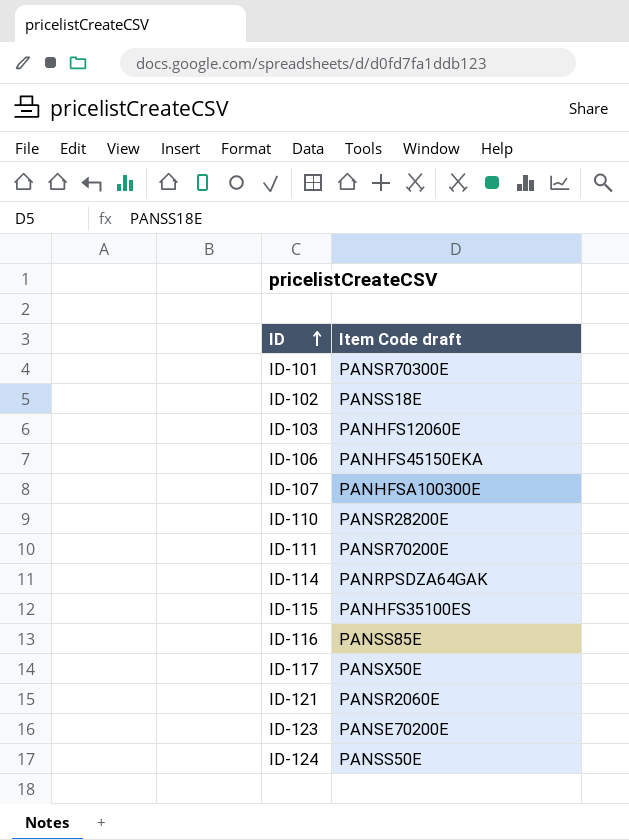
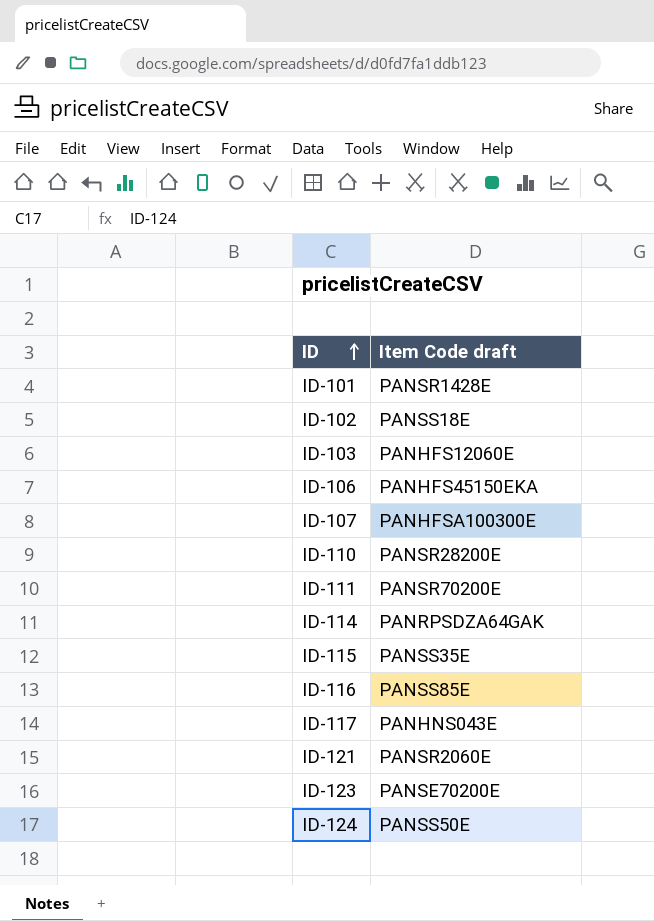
ID-101 | Item Code draft: PANSR70300E -> PANSR1428E
ID-115 | Item Code draft: PANHFS35100ES -> PANSS35E
ID-117 | Item Code draft: PANSX50E -> PANHNS043E

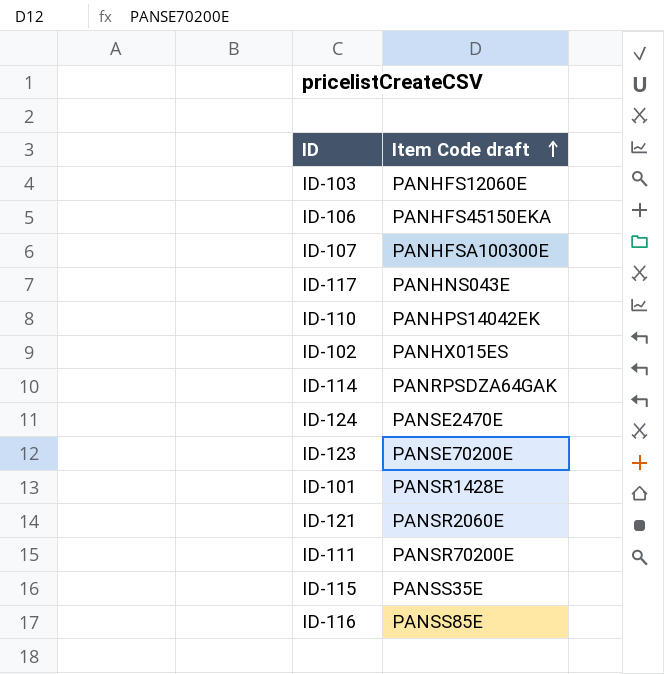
row order: ID ascending -> Item Code draft ascending
ID-110 | Item Code draft: PANSR28200E -> PANHPS14042EK
ID-102 | Item Code draft: PANSS18E -> PANHX015ES
ID-124 | Item Code draft: PANSS50E -> PANSE2470E

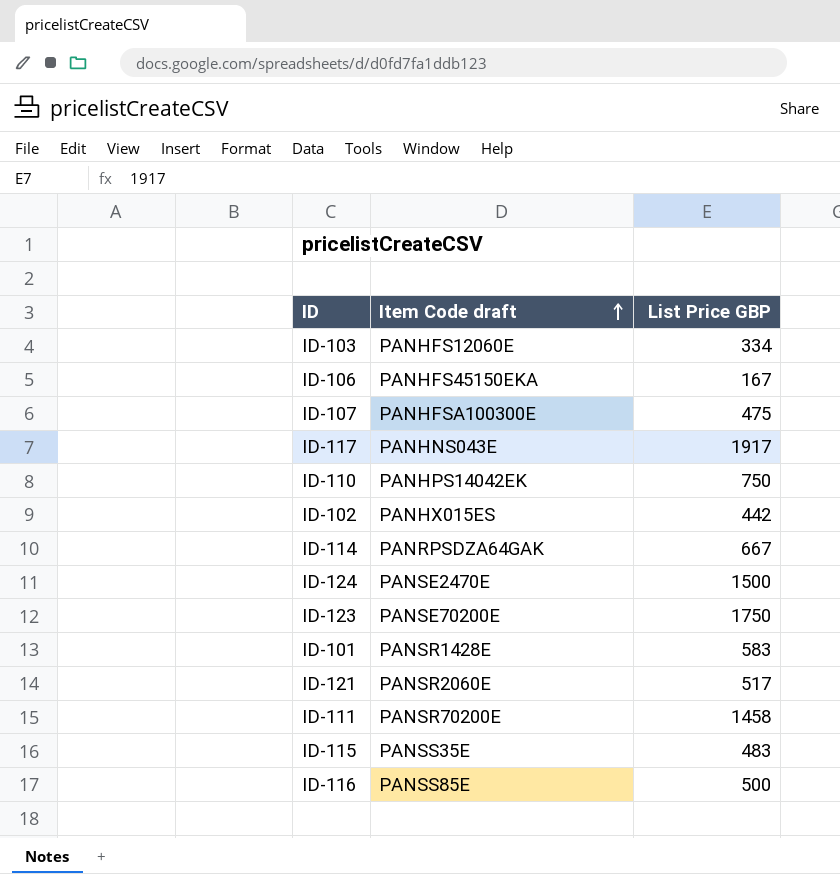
column List Price GBP | position: none -> 3

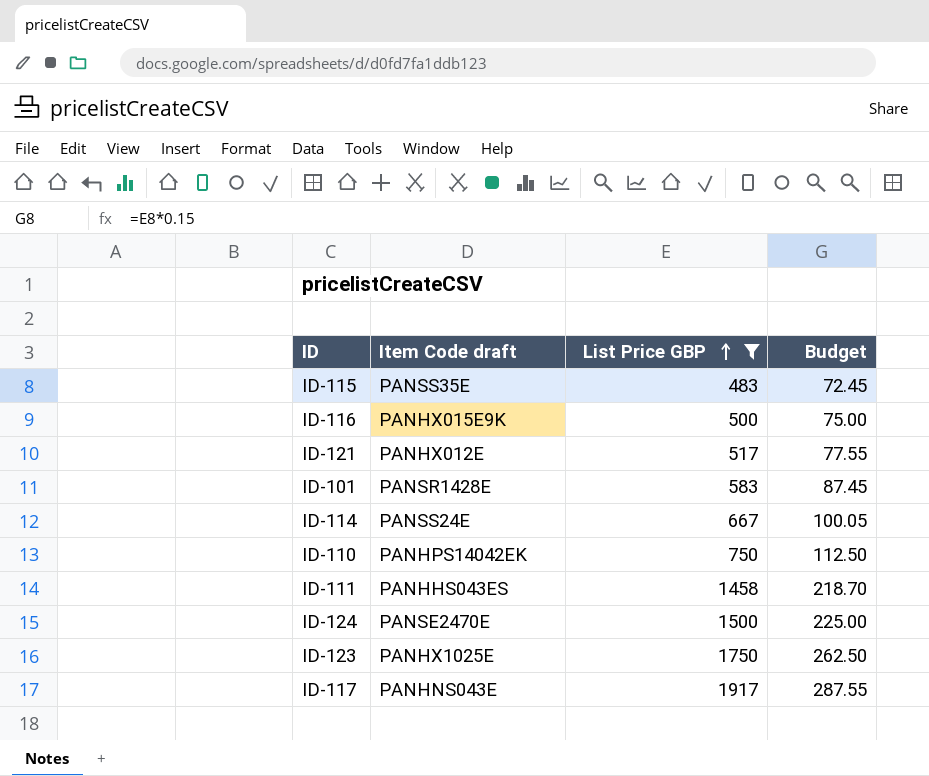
filter: none -> List Price GBP >= 483
row order: Item Code draft ascending -> List Price GBP ascending
column Budget | formula: none -> [List Price GBP] * 0.15
ID-116 | Item Code draft: PANSS85E -> PANHX015E9K
ID-121 | Item Code draft: PANSR2060E -> PANHX012E
ID-114 | Item Code draft: PANRPSDZA64GAK -> PANSS24E
ID-111 | Item Code draft: PANSR70200E -> PANHHS043ES
ID-123 | Item Code draft: PANSE70200E -> PANHX1025E

